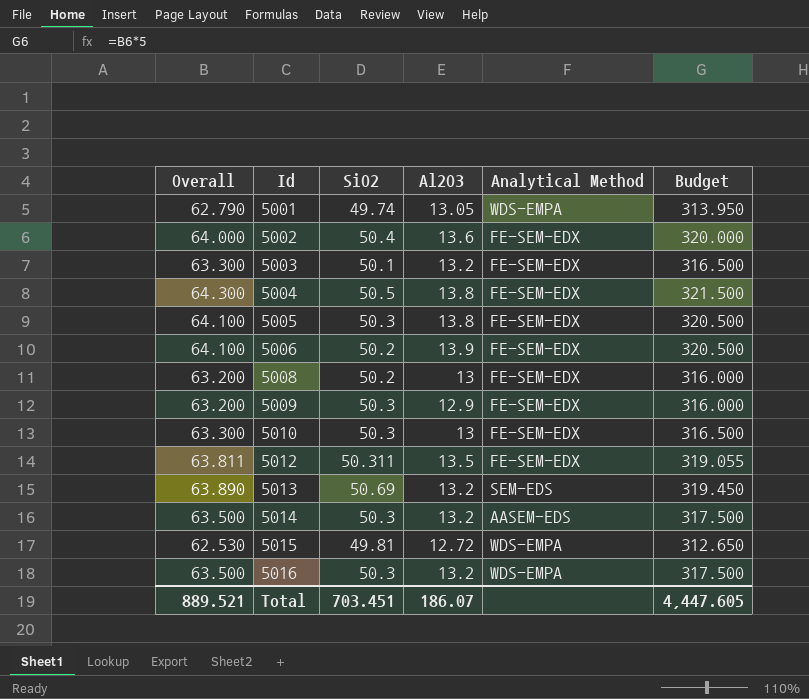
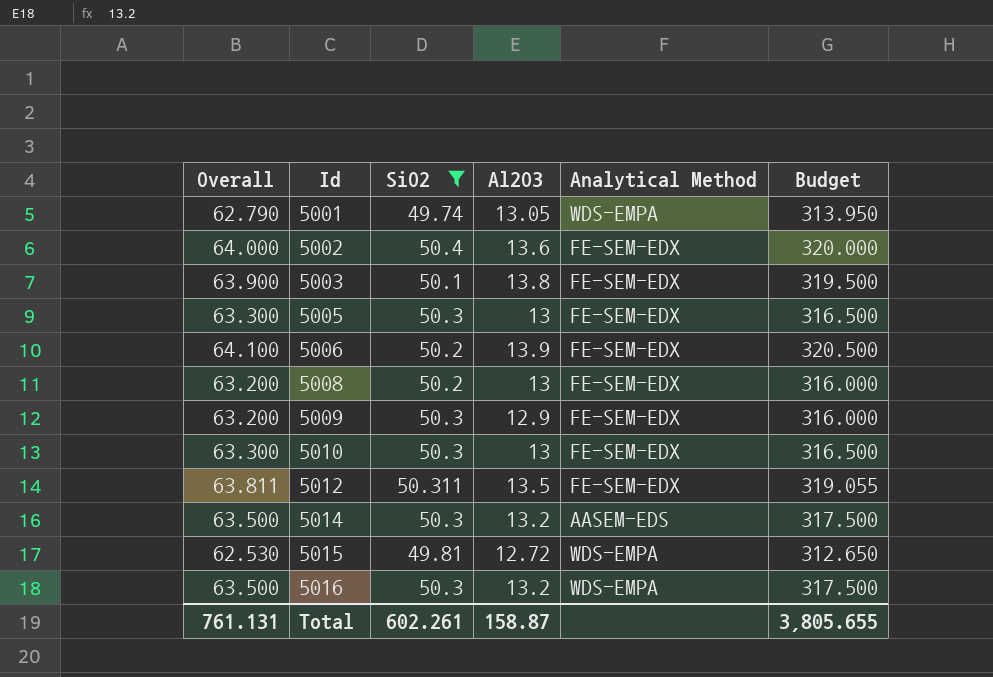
filter: none -> SiO2 <= 50.4
5003 | Overall: 63.300 -> 63.900
5003 | Al2O3: 13.2 -> 13.8
5003 | Budget: 316.500 -> 319.500
5005 | Overall: 64.100 -> 63.300
5005 | Al2O3: 13.8 -> 13
5005 | Budget: 320.500 -> 316.500
Total | Overall: 889.521 -> 761.131
Total | SiO2: 703.451 -> 602.261
Total | Al2O3: 186.07 -> 158.87
Total | Budget: 4,447.605 -> 3,805.655

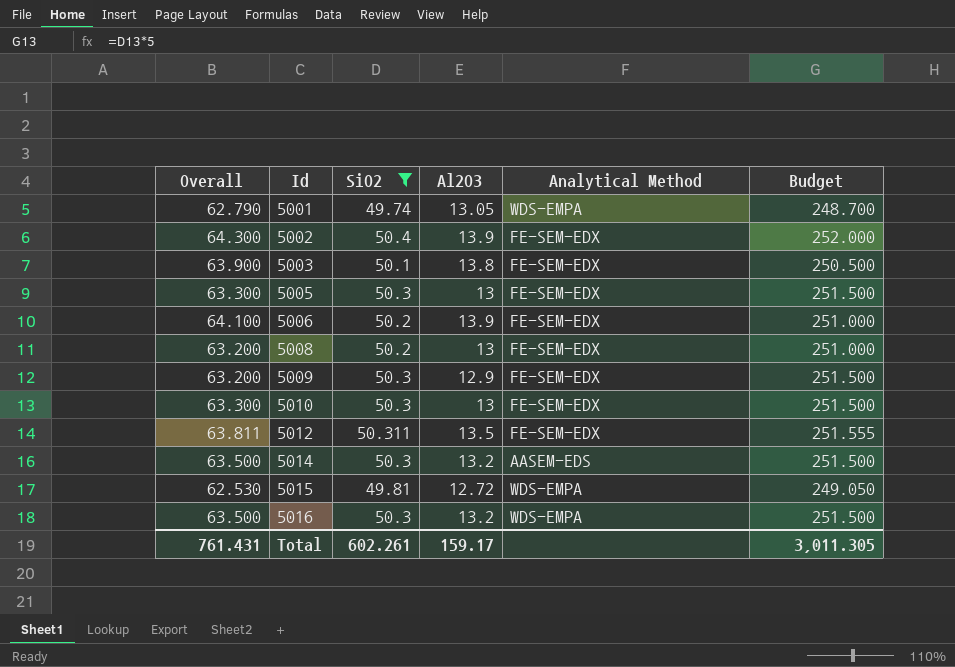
column Budget | formula: [Overall] * 5 -> [SiO2] * 5
5002 | Overall: 64.000 -> 64.300
5002 | Al2O3: 13.6 -> 13.9
Total | Overall: 761.131 -> 761.431
Total | Al2O3: 158.87 -> 159.17
Total | Budget: 3,805.655 -> 3,011.305

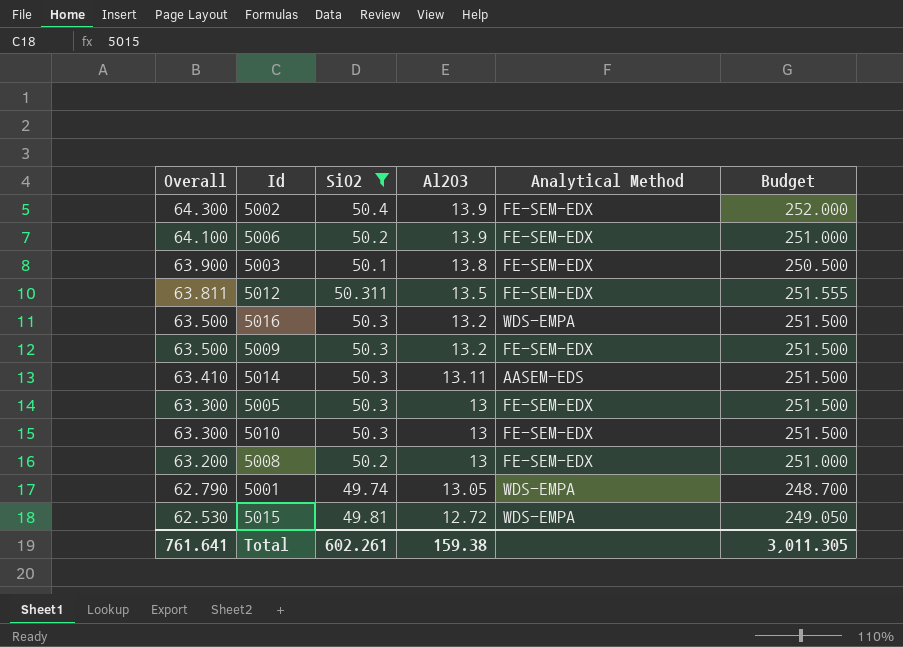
row order: Id ascending -> Overall descending
5009 | Overall: 63.200 -> 63.500
5009 | Al2O3: 12.9 -> 13.2
5014 | Overall: 63.500 -> 63.410
5014 | Al2O3: 13.2 -> 13.11
Total | Overall: 761.431 -> 761.641
Total | Al2O3: 159.17 -> 159.38

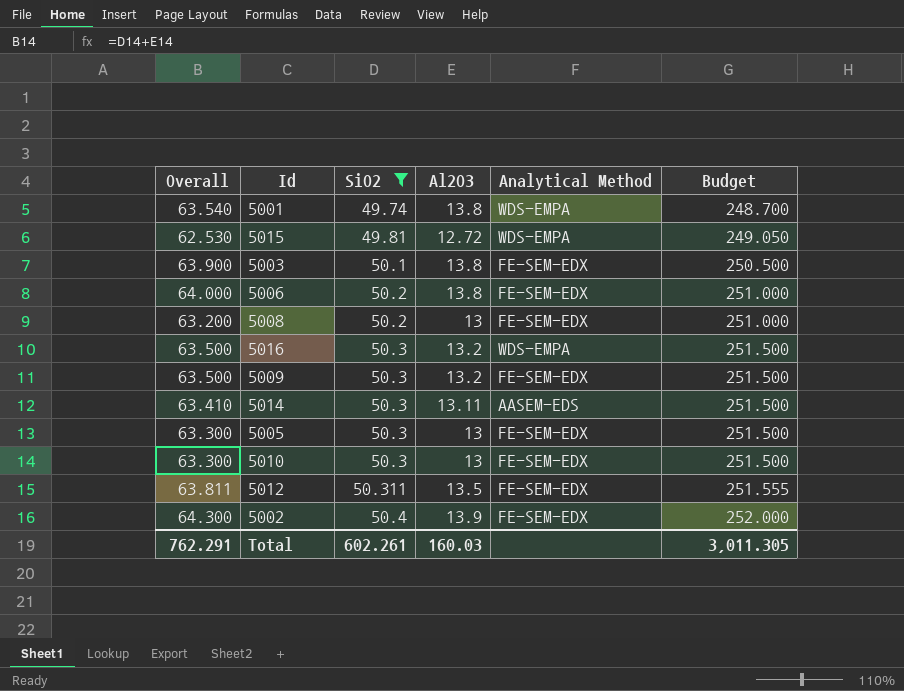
row order: Overall descending -> SiO2 ascending
5001 | Overall: 62.790 -> 63.540
5001 | Al2O3: 13.05 -> 13.8
5006 | Overall: 64.100 -> 64.000
5006 | Al2O3: 13.9 -> 13.8
Total | Overall: 761.641 -> 762.291
Total | Al2O3: 159.38 -> 160.03

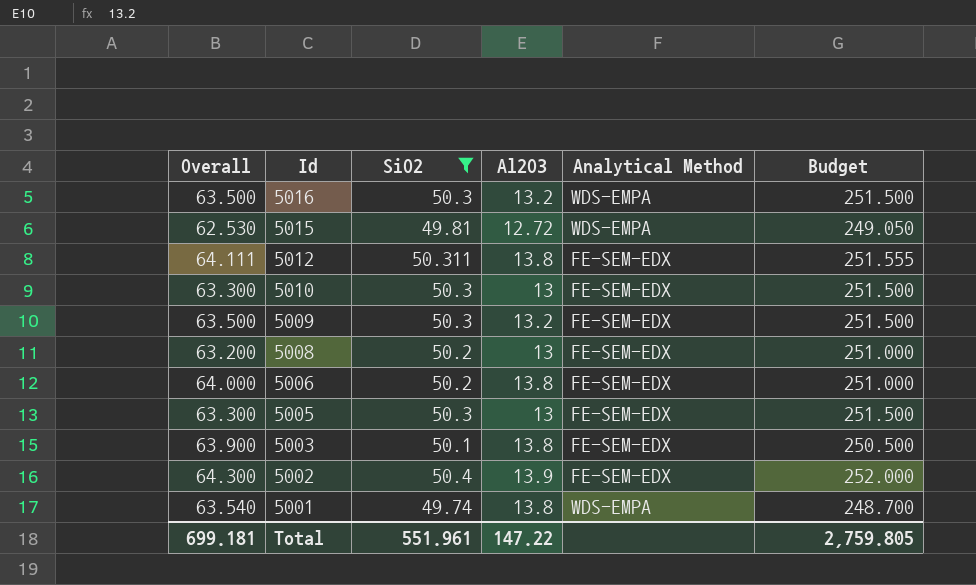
row order: SiO2 ascending -> Id descending
row 5014: 63.410 | 50.3 | 13.11 | AASEM-EDS | 251.500 -> none
5012 | Overall: 63.811 -> 64.111
5012 | Al2O3: 13.5 -> 13.8
Total | Overall: 762.291 -> 699.181
Total | SiO2: 602.261 -> 551.961
Total | Al2O3: 160.03 -> 147.22
Total | Budget: 3,011.305 -> 2,759.805

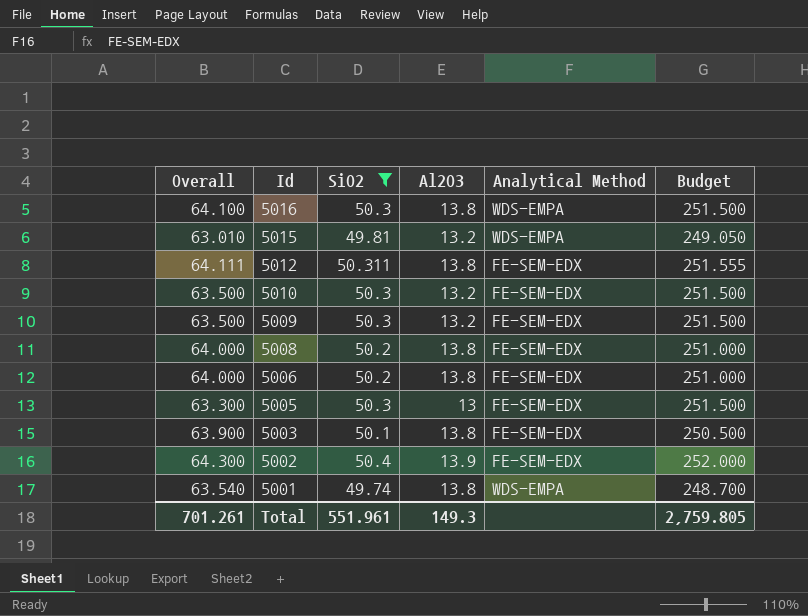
5016 | Overall: 63.500 -> 64.100
5016 | Al2O3: 13.2 -> 13.8
5015 | Overall: 62.530 -> 63.010
5015 | Al2O3: 12.72 -> 13.2
5010 | Overall: 63.300 -> 63.500
5010 | Al2O3: 13 -> 13.2
5008 | Overall: 63.200 -> 64.000
5008 | Al2O3: 13 -> 13.8
Total | Overall: 699.181 -> 701.261
Total | Al2O3: 147.22 -> 149.3

